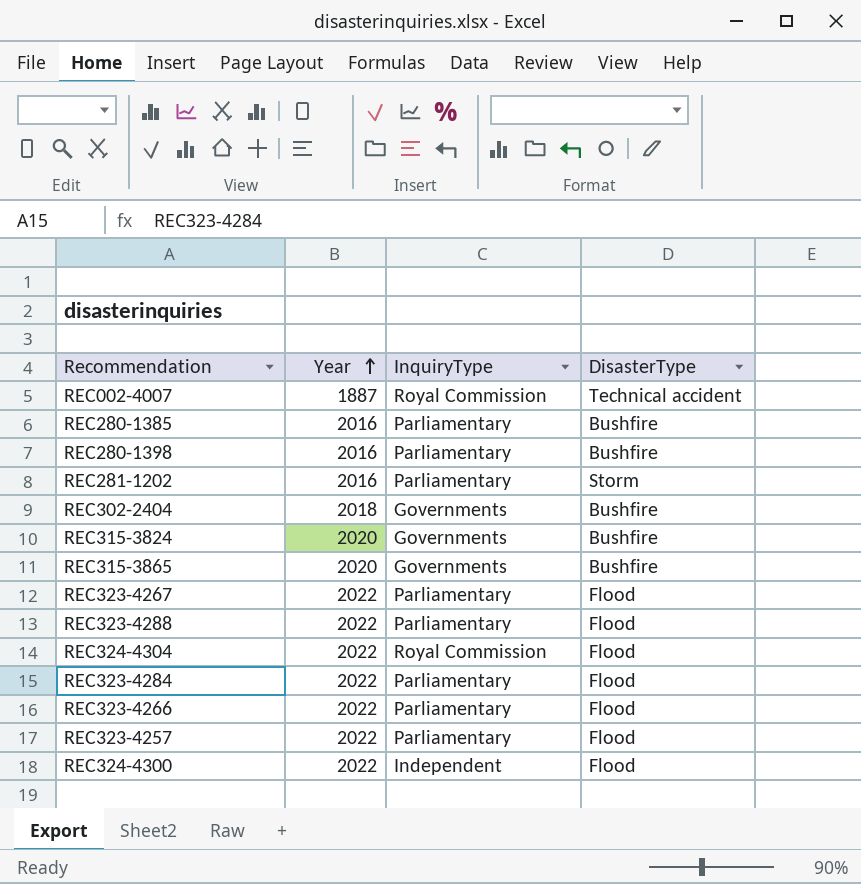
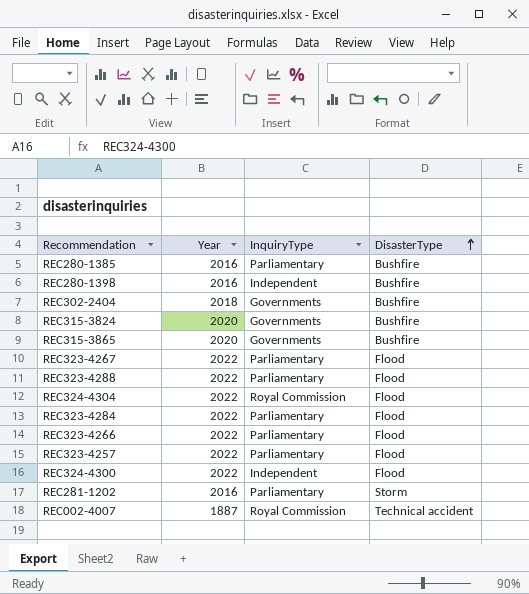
row order: Year ascending -> DisasterType ascending
REC280-1398 | InquiryType: Parliamentary -> Independent

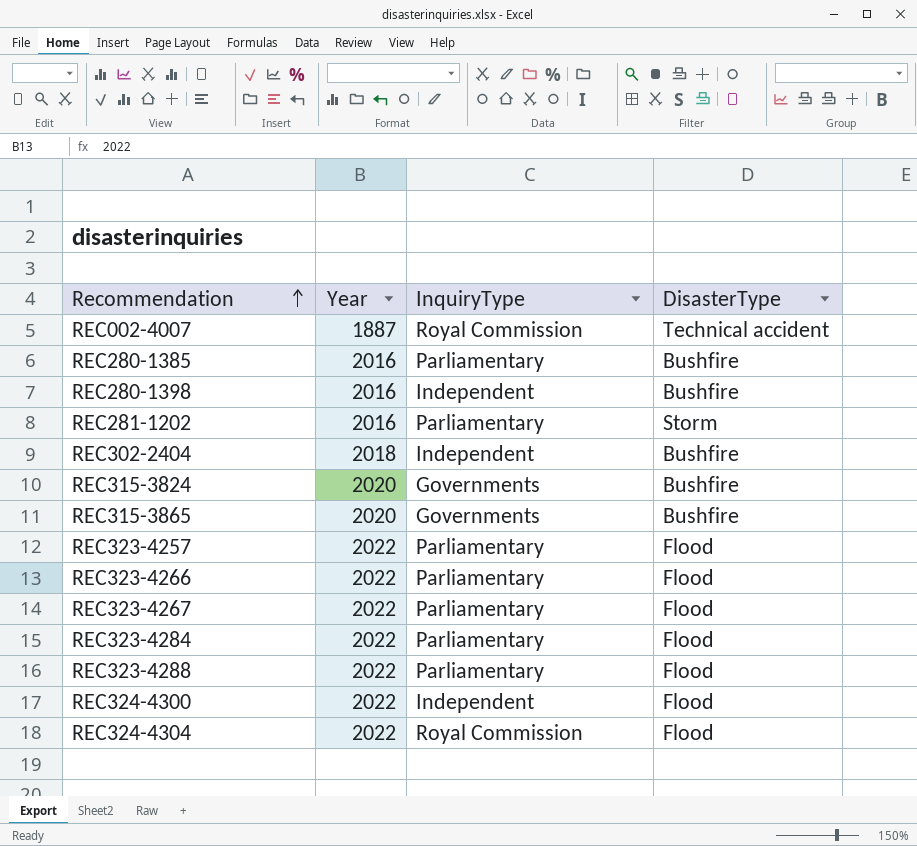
row order: DisasterType ascending -> Recommendation ascending
REC302-2404 | InquiryType: Governments -> Independent

